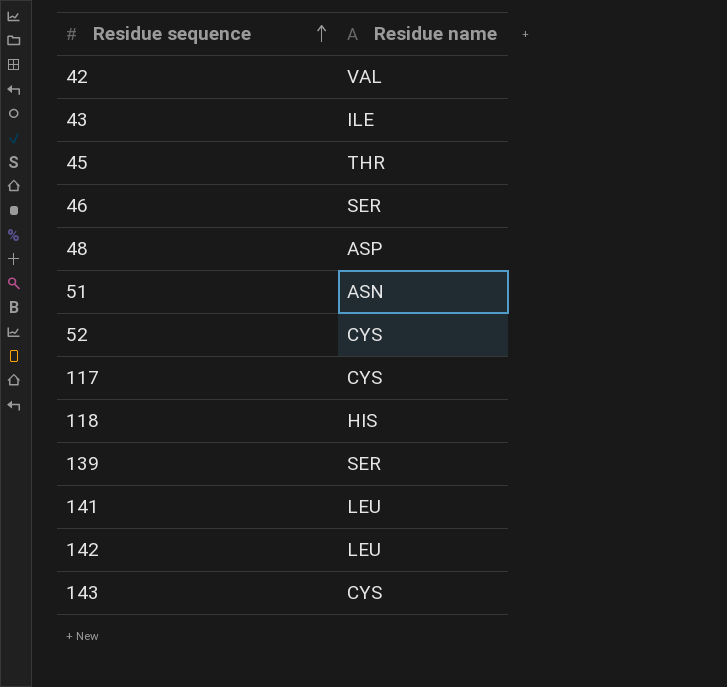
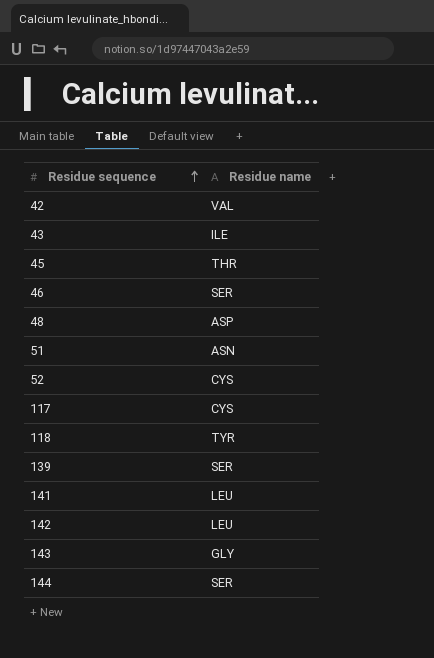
118 | Residue name: HIS -> TYR
143 | Residue name: CYS -> GLY
row 144: none -> SER

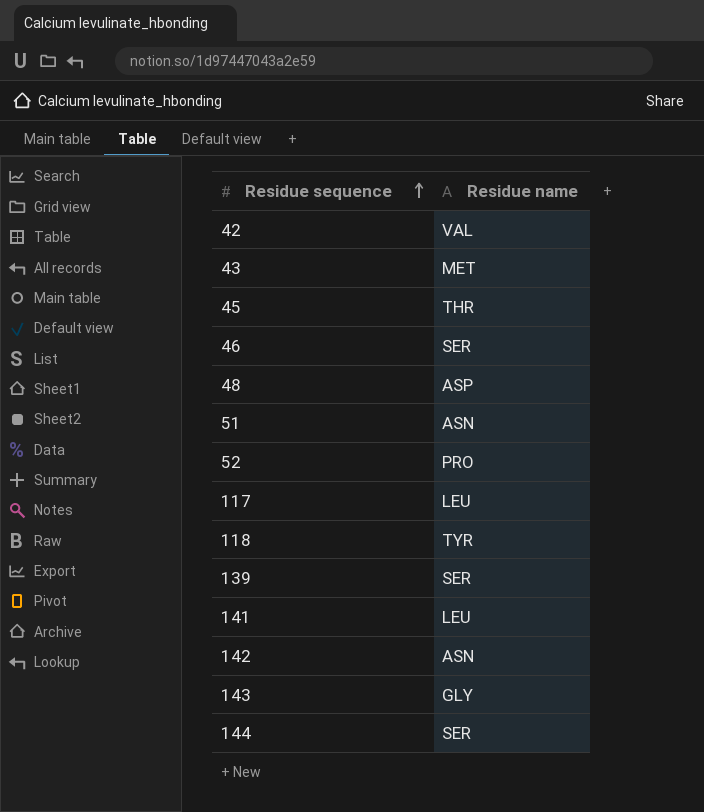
43 | Residue name: ILE -> MET
52 | Residue name: CYS -> PRO
117 | Residue name: CYS -> LEU
142 | Residue name: LEU -> ASN

